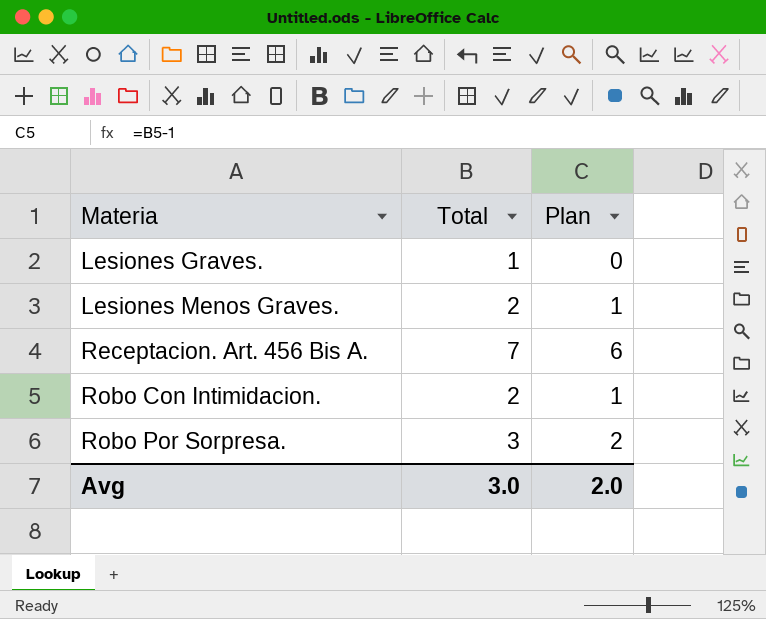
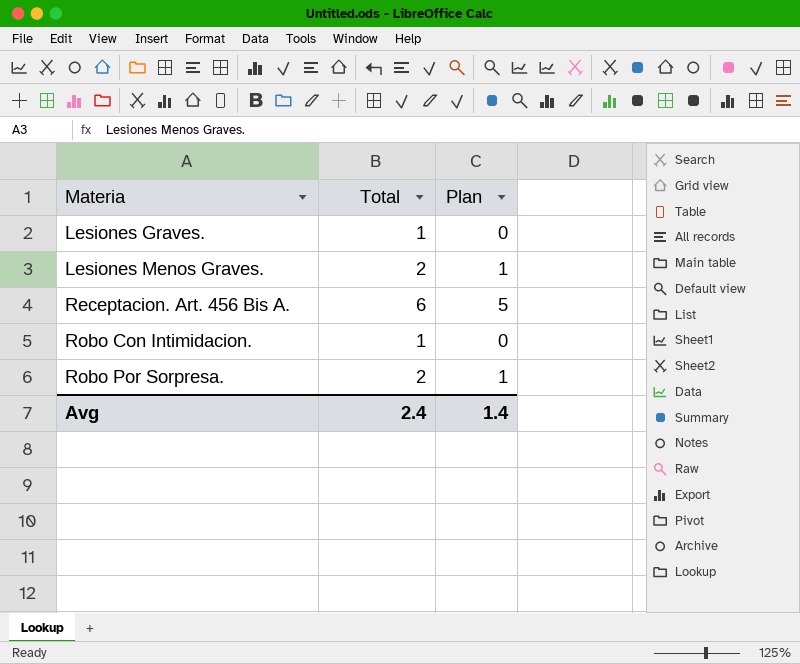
Receptacion. Art. 456 Bis A. | Total: 7 -> 6
Receptacion. Art. 456 Bis A. | Plan: 6 -> 5
Robo Con Intimidacion. | Total: 2 -> 1
Robo Con Intimidacion. | Plan: 1 -> 0
Robo Por Sorpresa. | Total: 3 -> 2
Robo Por Sorpresa. | Plan: 2 -> 1
Avg | Total: 3.0 -> 2.4
Avg | Plan: 2.0 -> 1.4

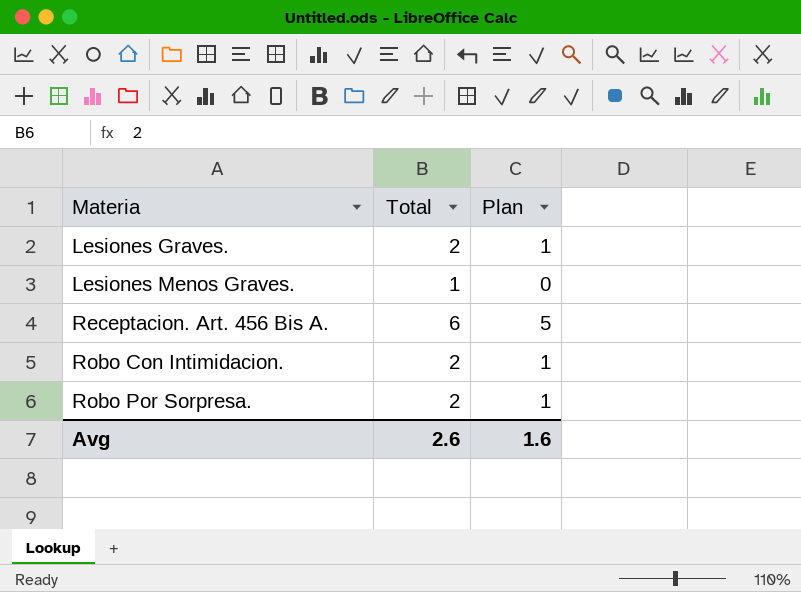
Lesiones Graves. | Total: 1 -> 2
Lesiones Graves. | Plan: 0 -> 1
Lesiones Menos Graves. | Total: 2 -> 1
Lesiones Menos Graves. | Plan: 1 -> 0
Robo Con Intimidacion. | Total: 1 -> 2
Robo Con Intimidacion. | Plan: 0 -> 1
Avg | Total: 2.4 -> 2.6
Avg | Plan: 1.4 -> 1.6

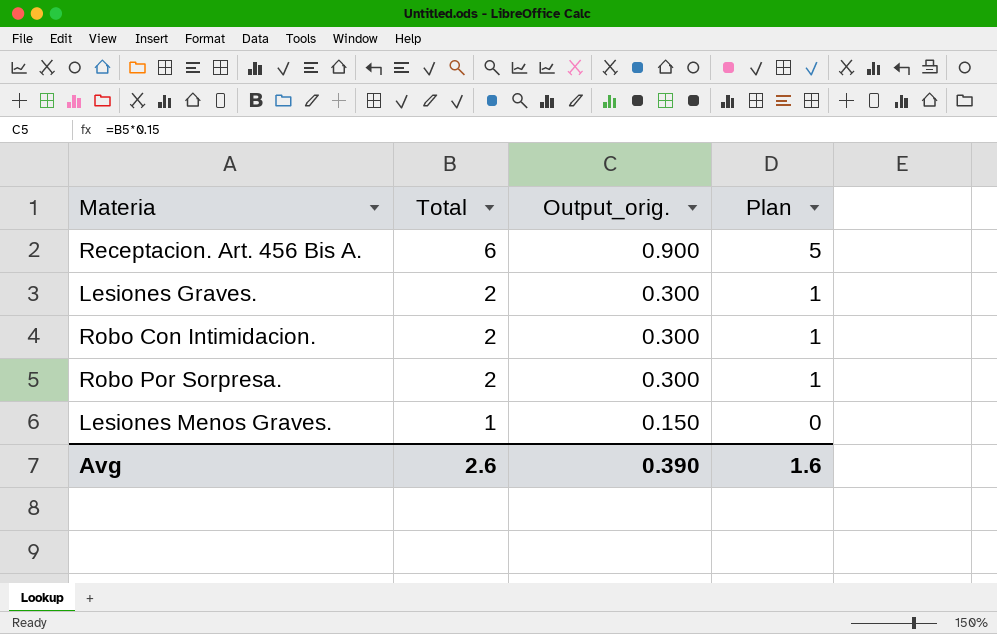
row order: Materia ascending -> Total descending
column Output_orig. | formula: none -> [Total] * 0.15

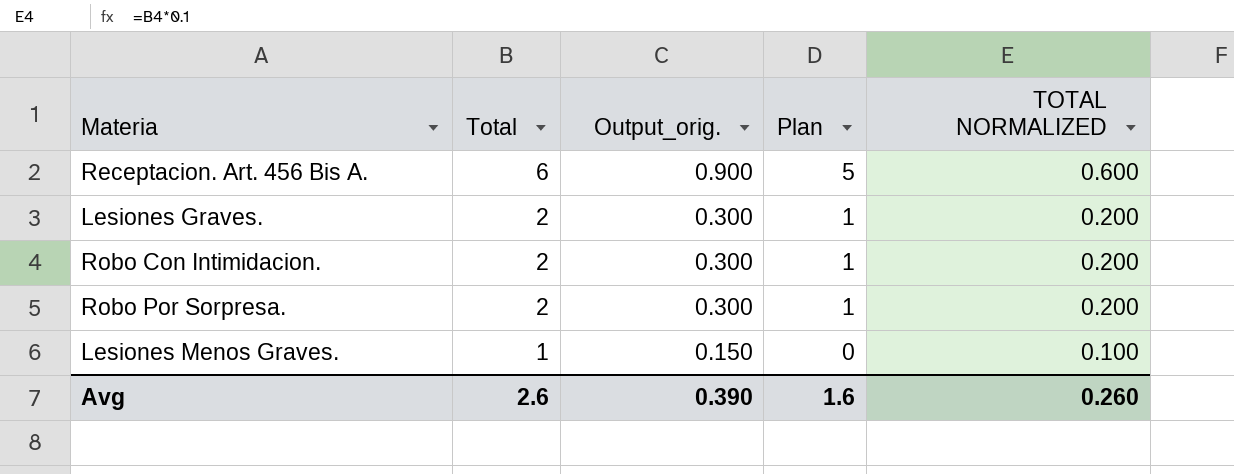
column TOTAL NORMALIZED | formula: none -> [Total] * 0.1

